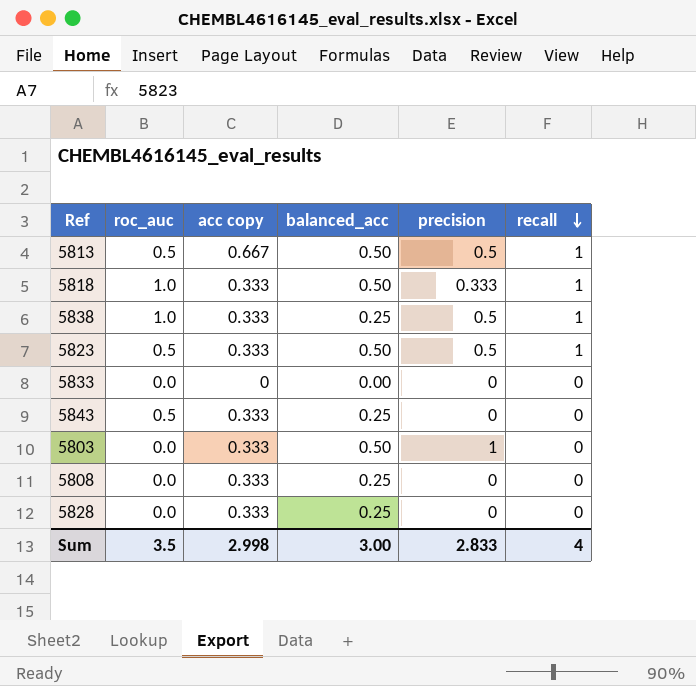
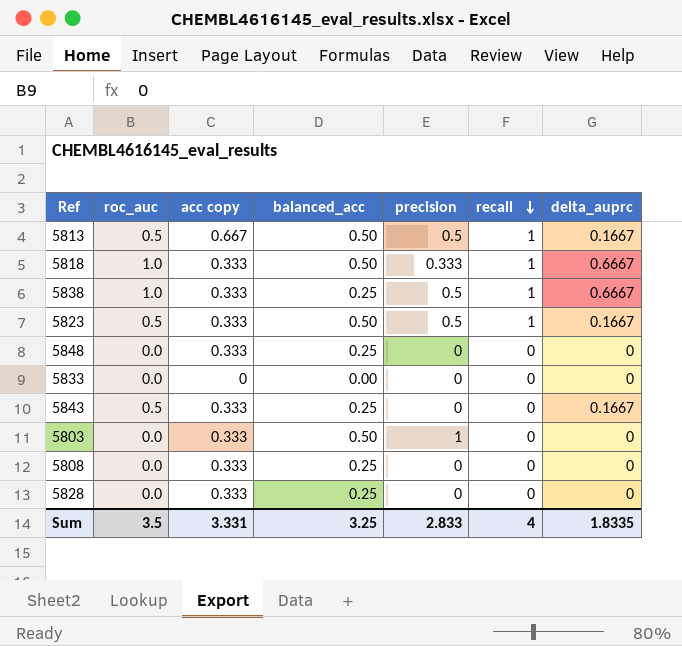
column delta_auprc | position: none -> 7
row 5848: none -> 0.0 | 0.333 | 0.25 | 0 | 0 | 0
Sum | acc copy: 2.998 -> 3.331
Sum | balanced_acc: 3.00 -> 3.25

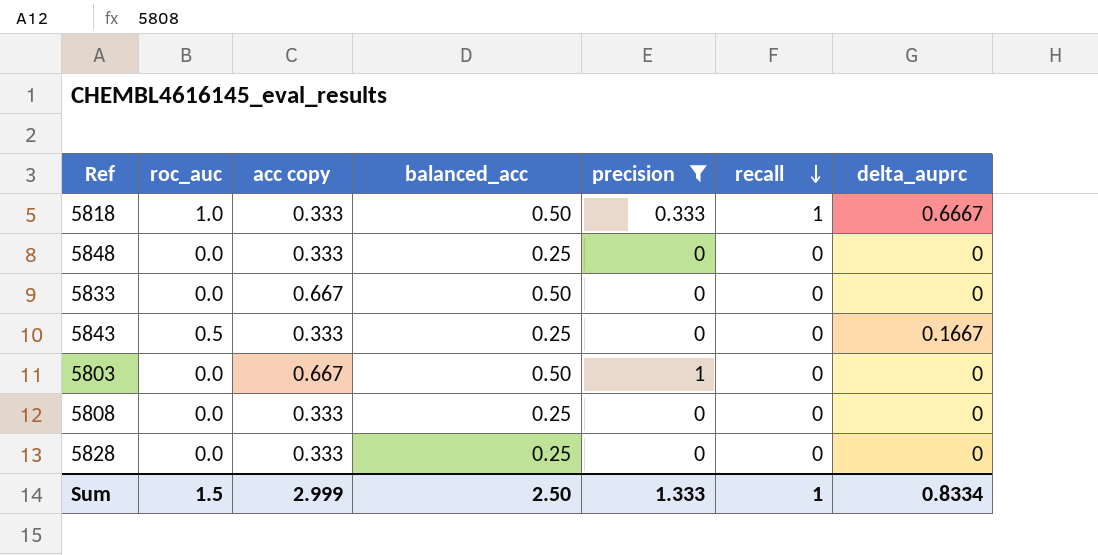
filter: none -> precision != 0.5
5833 | acc copy: 0 -> 0.667
5833 | balanced_acc: 0.00 -> 0.50
5803 | acc copy: 0.333 -> 0.667
Sum | roc_auc: 3.5 -> 1.5
Sum | acc copy: 3.331 -> 2.999
Sum | balanced_acc: 3.25 -> 2.50
Sum | precision: 2.833 -> 1.333
Sum | recall: 4 -> 1
Sum | delta_auprc: 1.8335 -> 0.8334

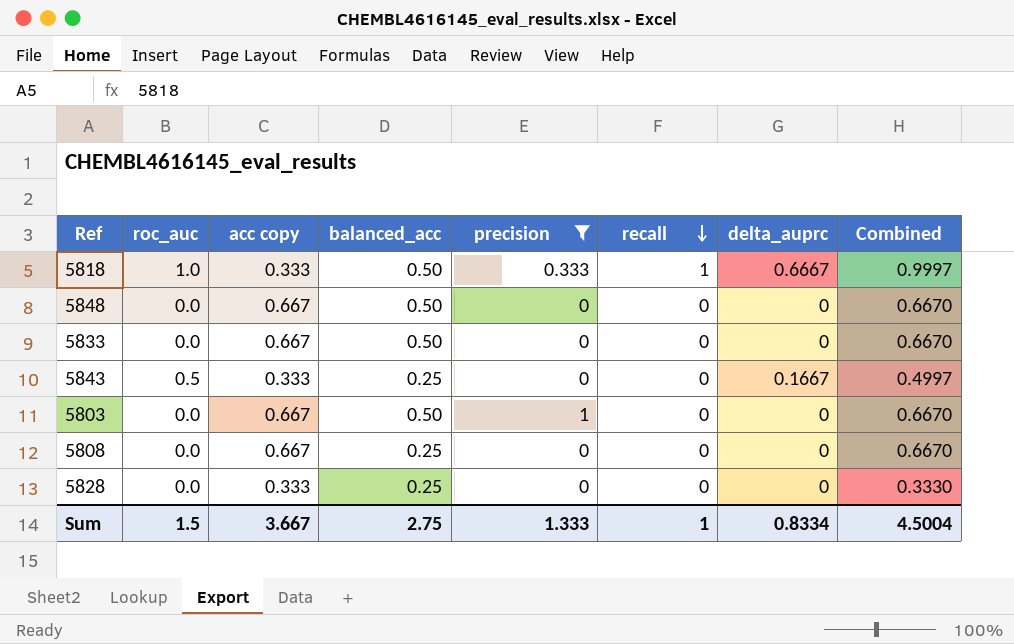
column Combined | formula: none -> [acc copy] + [delta_auprc]
5848 | acc copy: 0.333 -> 0.667
5848 | balanced_acc: 0.25 -> 0.50
5808 | acc copy: 0.333 -> 0.667
Sum | acc copy: 2.999 -> 3.667
Sum | balanced_acc: 2.50 -> 2.75

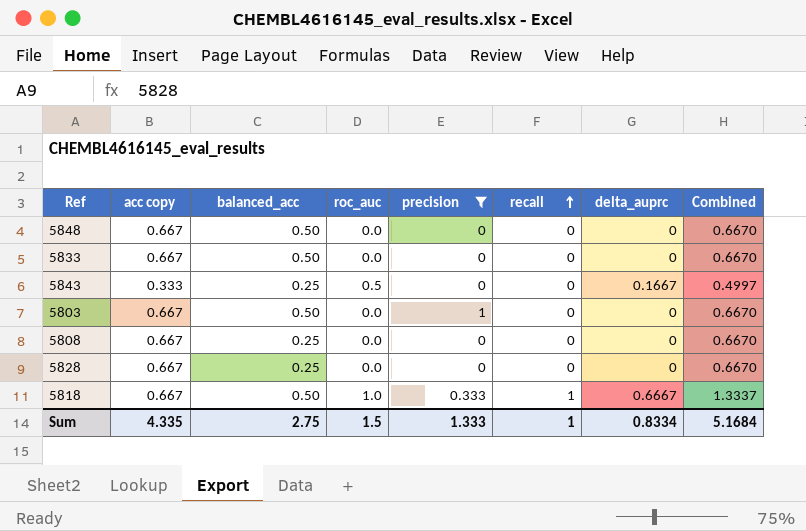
row order: recall descending -> recall ascending
column roc_auc | position: 2 -> 4
5828 | acc copy: 0.333 -> 0.667
5828 | Combined: 0.3330 -> 0.6670
5818 | acc copy: 0.333 -> 0.667
5818 | Combined: 0.9997 -> 1.3337
Sum | acc copy: 3.667 -> 4.335
Sum | Combined: 4.5004 -> 5.1684

